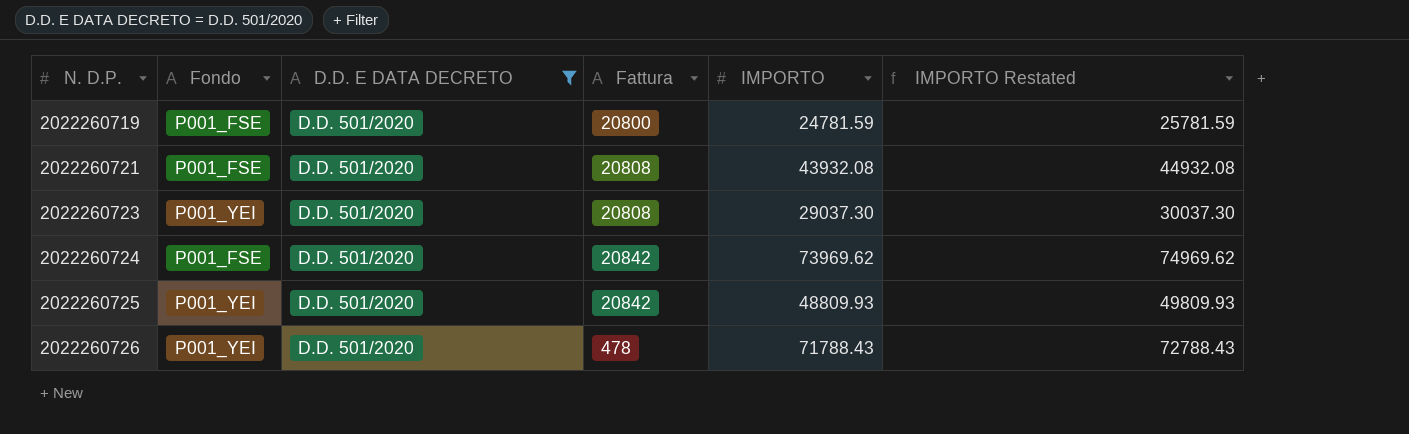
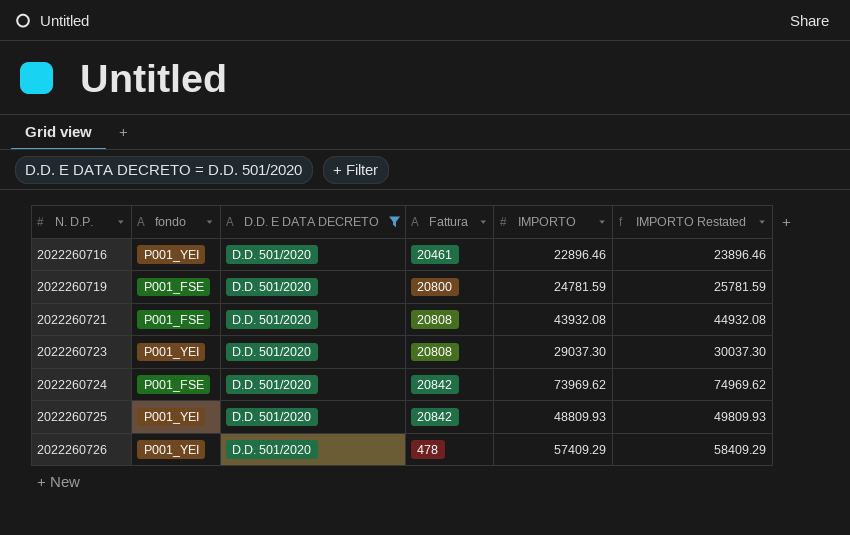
column name: Fondo -> fondo
row 2022260716: none -> P001_YEI | D.D. 501/2020 | 20461 | 22896.46 | 23896.46
2022260726 | IMPORTO: 71788.43 -> 57409.29
2022260726 | IMPORTO Restated: 72788.43 -> 58409.29

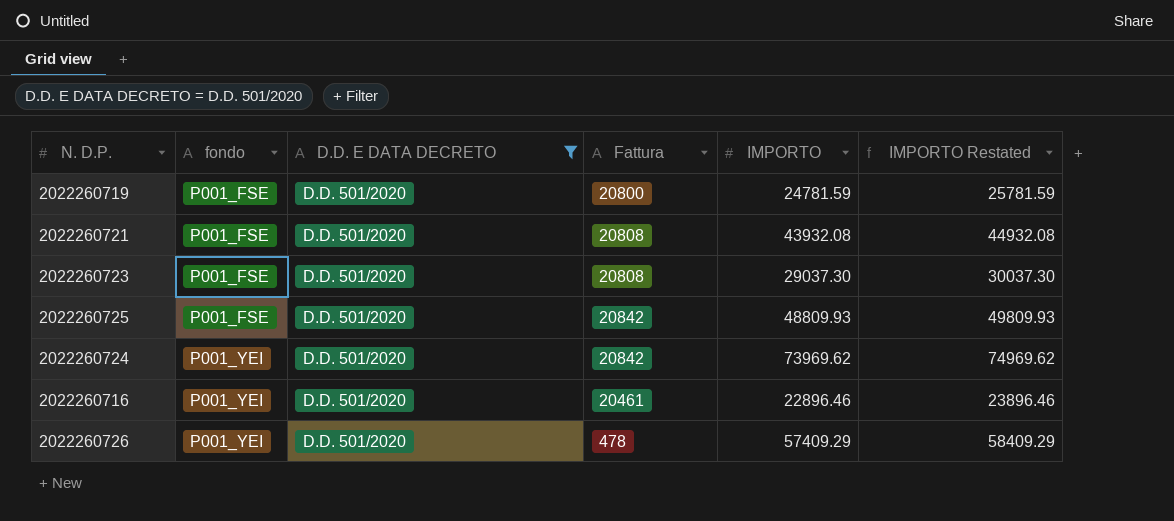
row order: N. D.P. ascending -> fondo ascending
2022260723 | fondo: P001_YEI -> P001_FSE
2022260725 | fondo: P001_YEI -> P001_FSE
2022260724 | fondo: P001_FSE -> P001_YEI

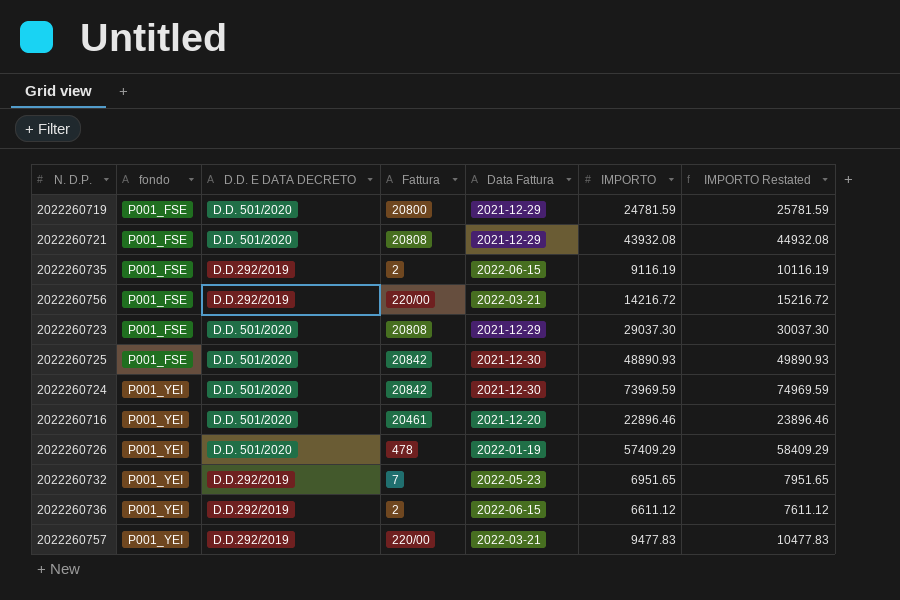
filter: D.D. E DATA DECRETO = D.D. 501/2020 -> none
column Data Fattura | position: none -> 5
2022260725 | IMPORTO: 48809.93 -> 48890.93
2022260725 | IMPORTO Restated: 49809.93 -> 49890.93
2022260724 | IMPORTO: 73969.62 -> 73969.59
2022260724 | IMPORTO Restated: 74969.62 -> 74969.59

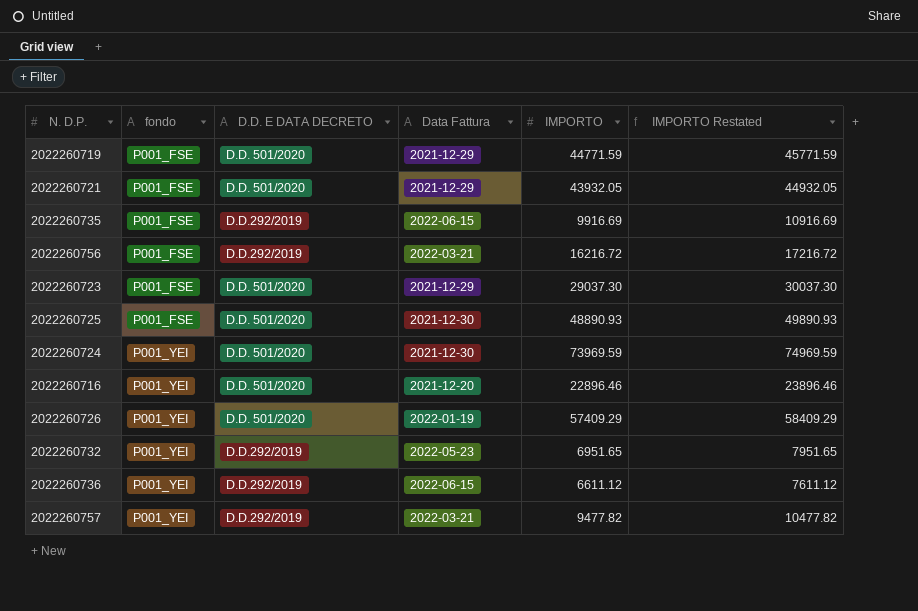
column Fattura | position: 4 -> none
2022260719 | IMPORTO: 24781.59 -> 44771.59
2022260719 | IMPORTO Restated: 25781.59 -> 45771.59
2022260721 | IMPORTO: 43932.08 -> 43932.05
2022260721 | IMPORTO Restated: 44932.08 -> 44932.05
2022260735 | IMPORTO: 9116.19 -> 9916.69
2022260735 | IMPORTO Restated: 10116.19 -> 10916.69
2022260756 | IMPORTO: 14216.72 -> 16216.72
2022260756 | IMPORTO Restated: 15216.72 -> 17216.72
2022260757 | IMPORTO: 9477.83 -> 9477.82
2022260757 | IMPORTO Restated: 10477.83 -> 10477.82

